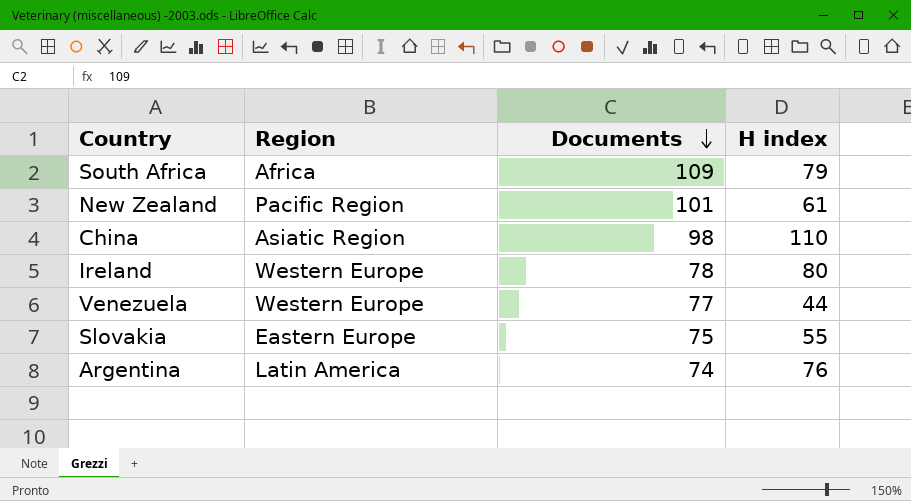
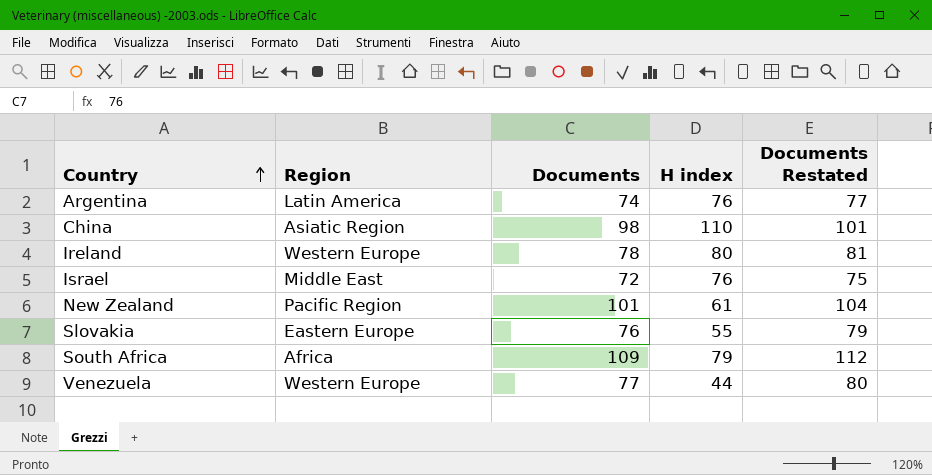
row order: Documents descending -> Country ascending
column Documents Restated | formula: none -> [Documents] + 3
row Israel: none -> Middle East | 72 | 76 | 75
Slovakia | Documents: 75 -> 76

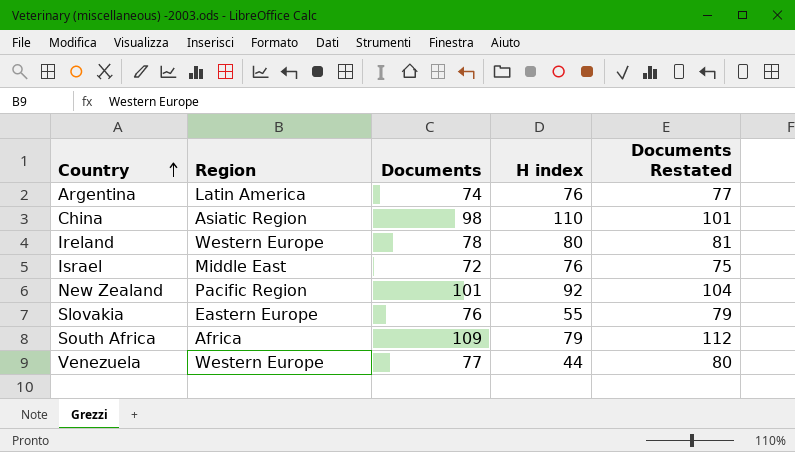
New Zealand | H index: 61 -> 92

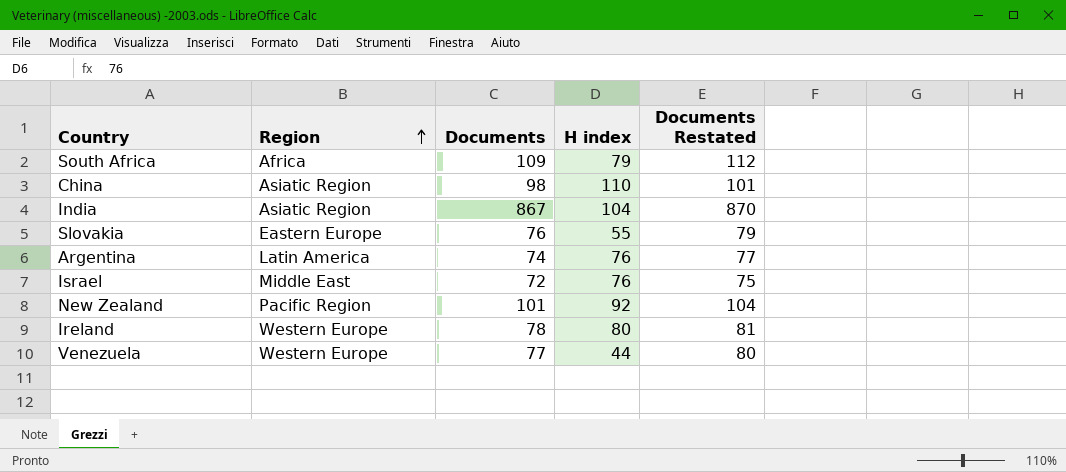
row order: Country ascending -> Region ascending
row India: none -> Asiatic Region | 867 | 104 | 870

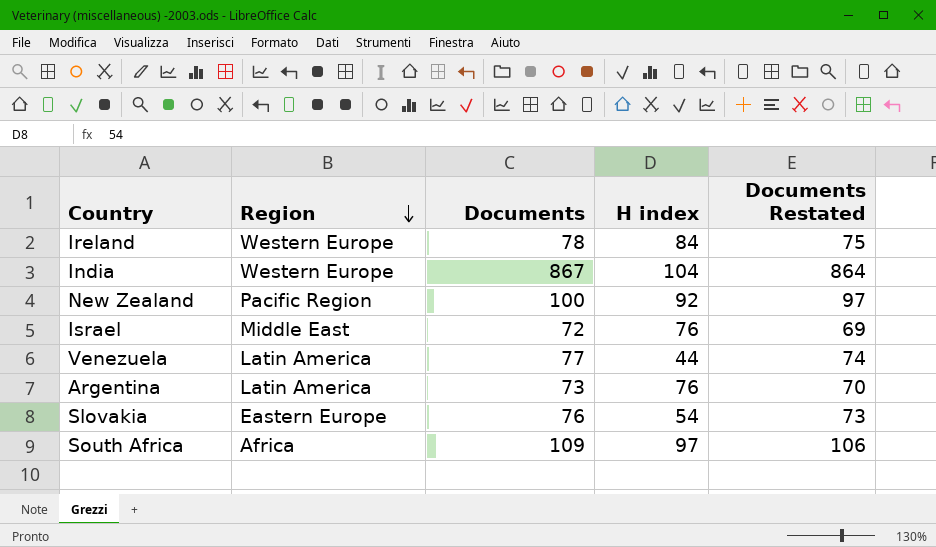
row order: Region ascending -> Region descending
column Documents Restated | formula: [Documents] + 3 -> [Documents] - 3
row China: Asiatic Region | 98 | 110 | 101 -> none
Ireland | H index: 80 -> 84
India | Region: Asiatic Region -> Western Europe
New Zealand | Documents: 101 -> 100
Venezuela | Region: Western Europe -> Latin America
Argentina | Documents: 74 -> 73
Slovakia | H index: 55 -> 54
South Africa | H index: 79 -> 97

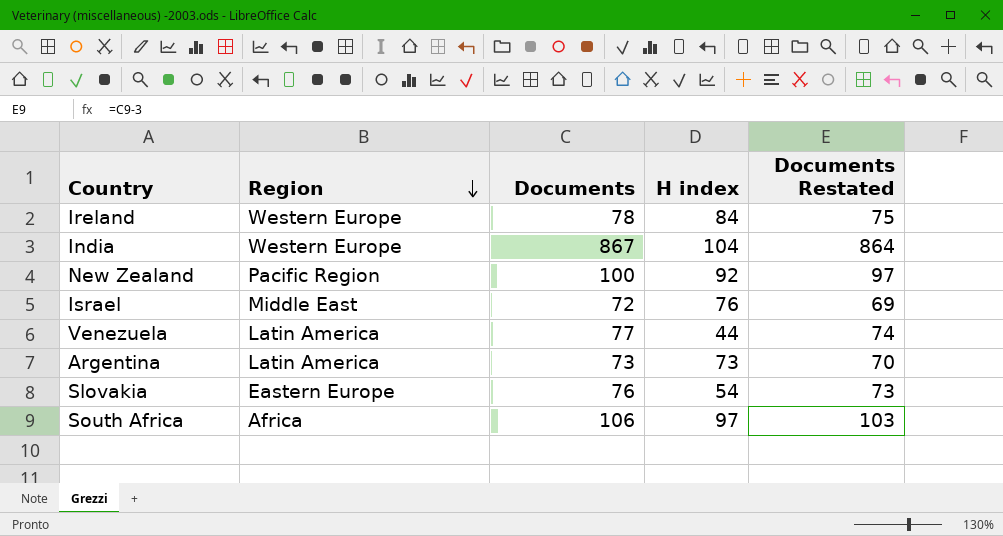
Argentina | H index: 76 -> 73
South Africa | Documents: 109 -> 106
South Africa | Documents Restated: 106 -> 103

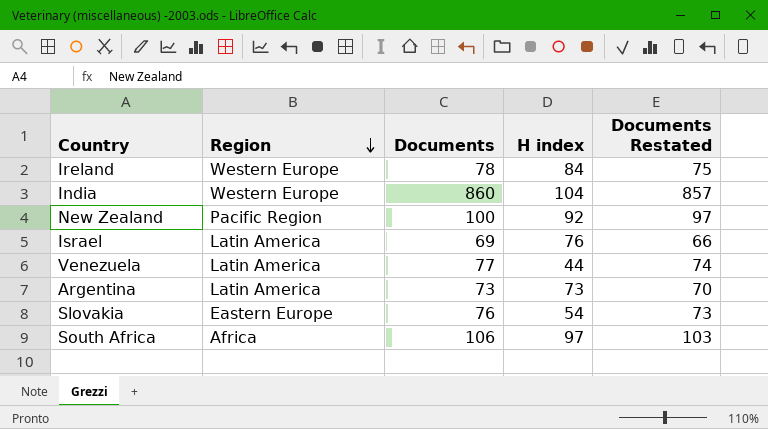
India | Documents: 867 -> 860
India | Documents Restated: 864 -> 857
Israel | Region: Middle East -> Latin America
Israel | Documents: 72 -> 69
Israel | Documents Restated: 69 -> 66

